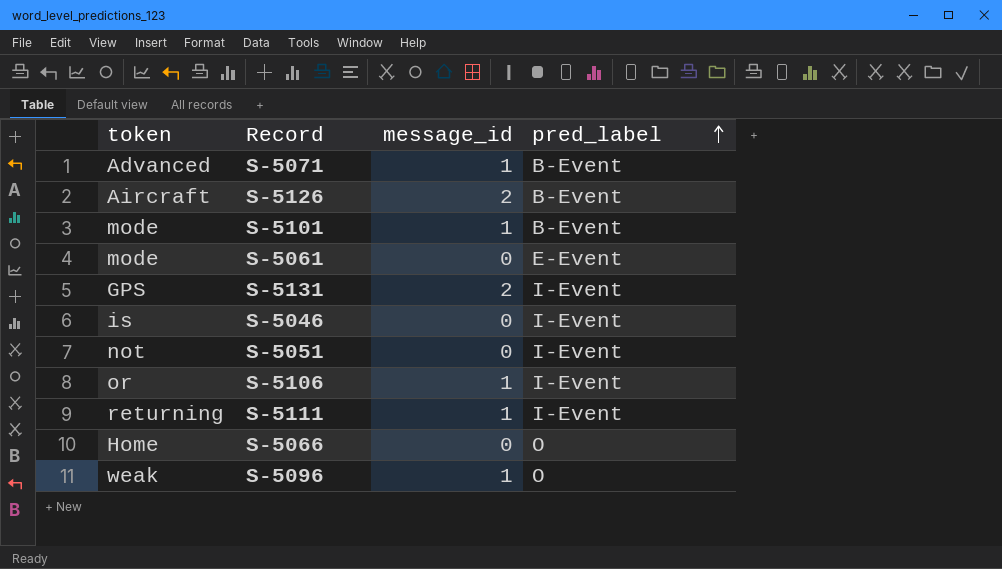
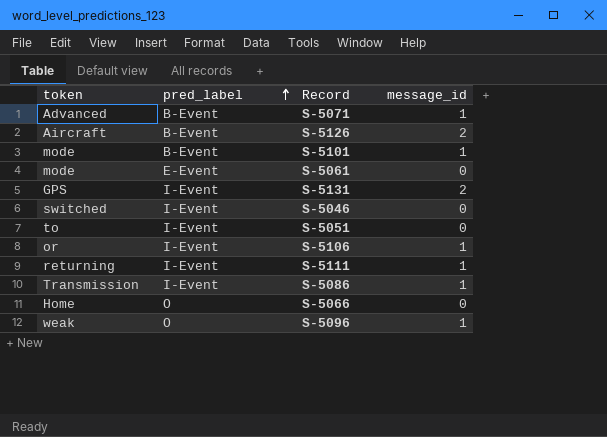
column pred_label | position: 4 -> 2
S-5046 | token: is -> switched
S-5051 | token: not -> to
row S-5086: none -> Transmission | I-Event | 1

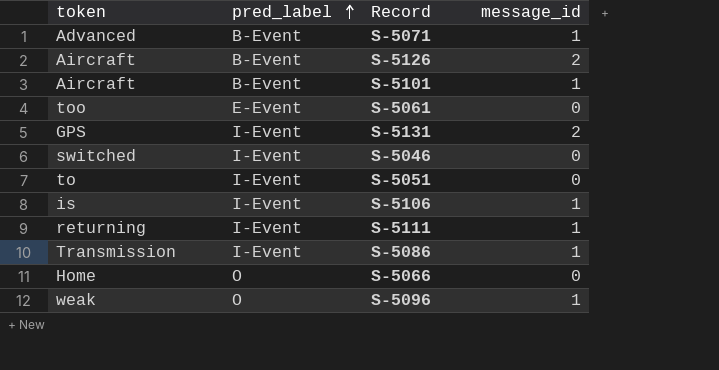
S-5101 | token: mode -> Aircraft
S-5061 | token: mode -> too
S-5106 | token: or -> is

